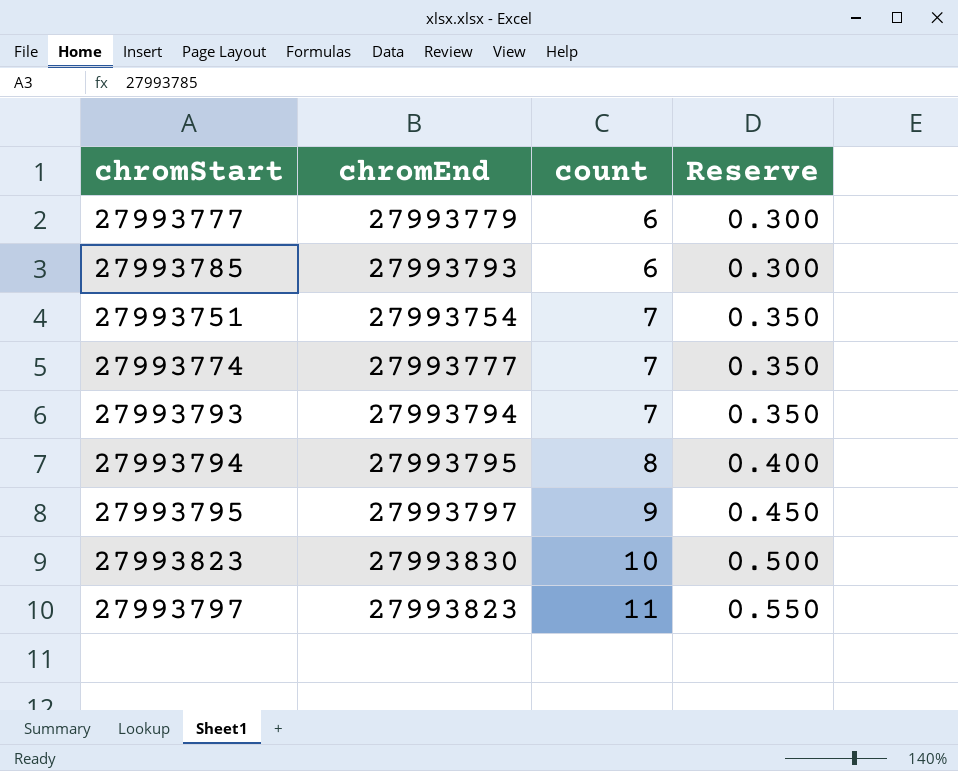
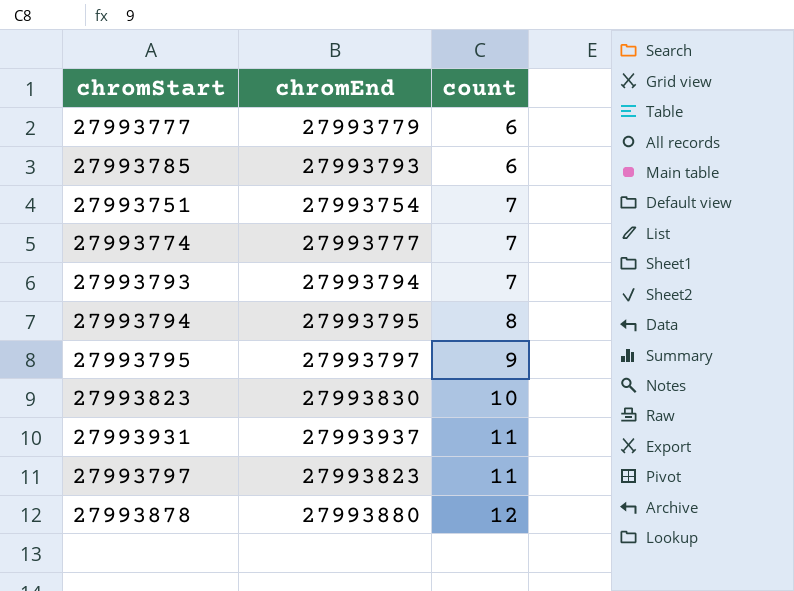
column Reserve | formula: [count] * 0.05 -> none
row 27993931: none -> 27993937 | 11
row 27993878: none -> 27993880 | 12

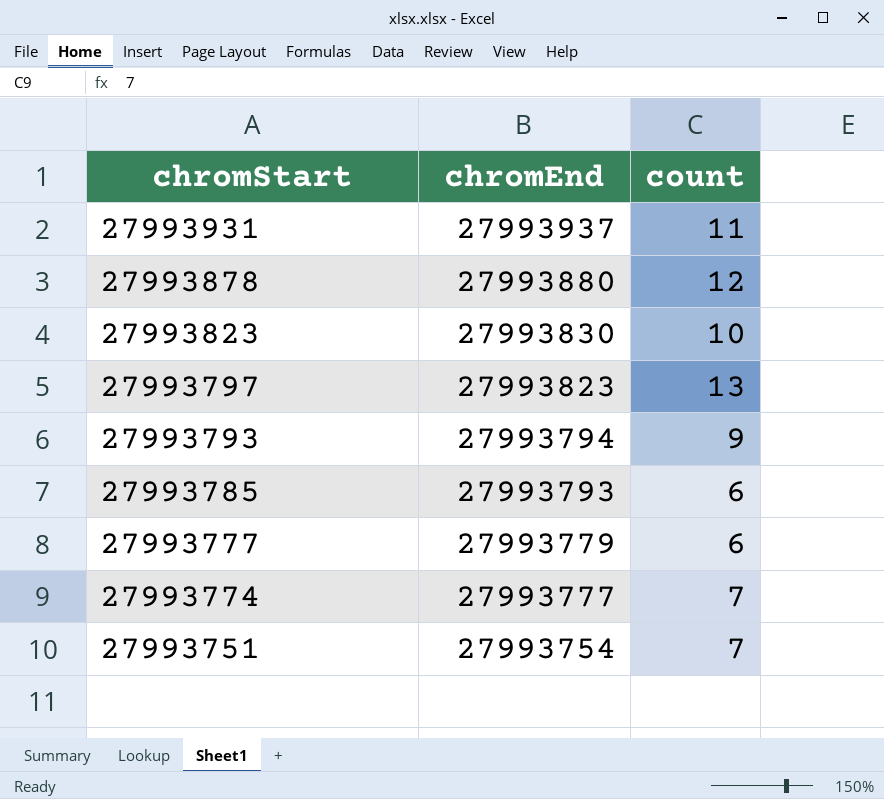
row order: count ascending -> chromStart descending
row 27993794: 27993795 | 8 -> none
row 27993795: 27993797 | 9 -> none
27993797 | count: 11 -> 13
27993793 | count: 7 -> 9

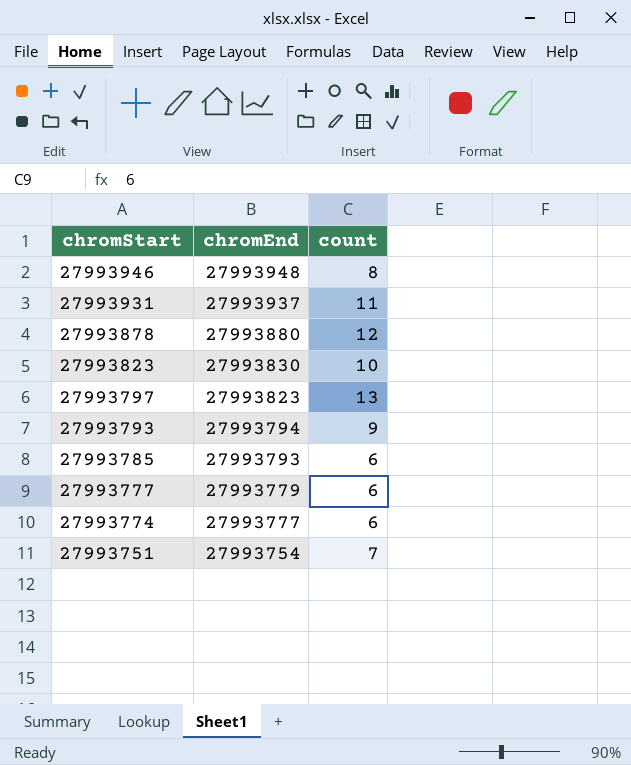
row 27993946: none -> 27993948 | 8
27993774 | count: 7 -> 6

